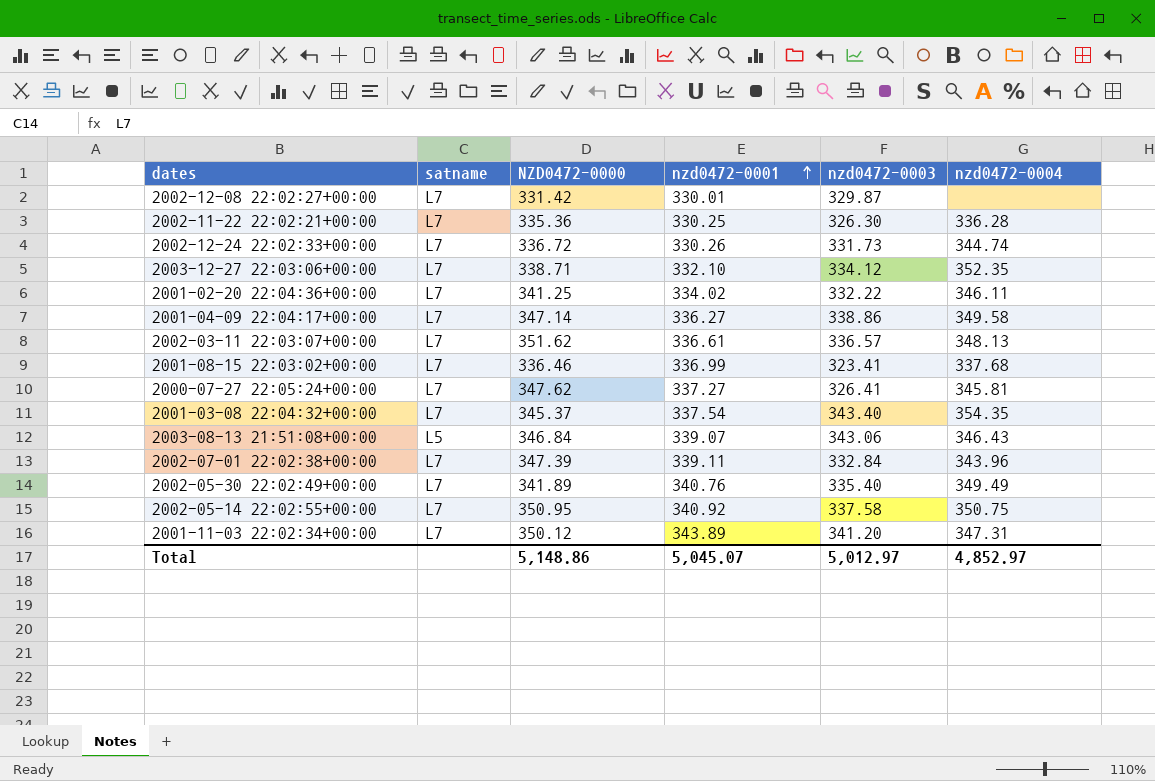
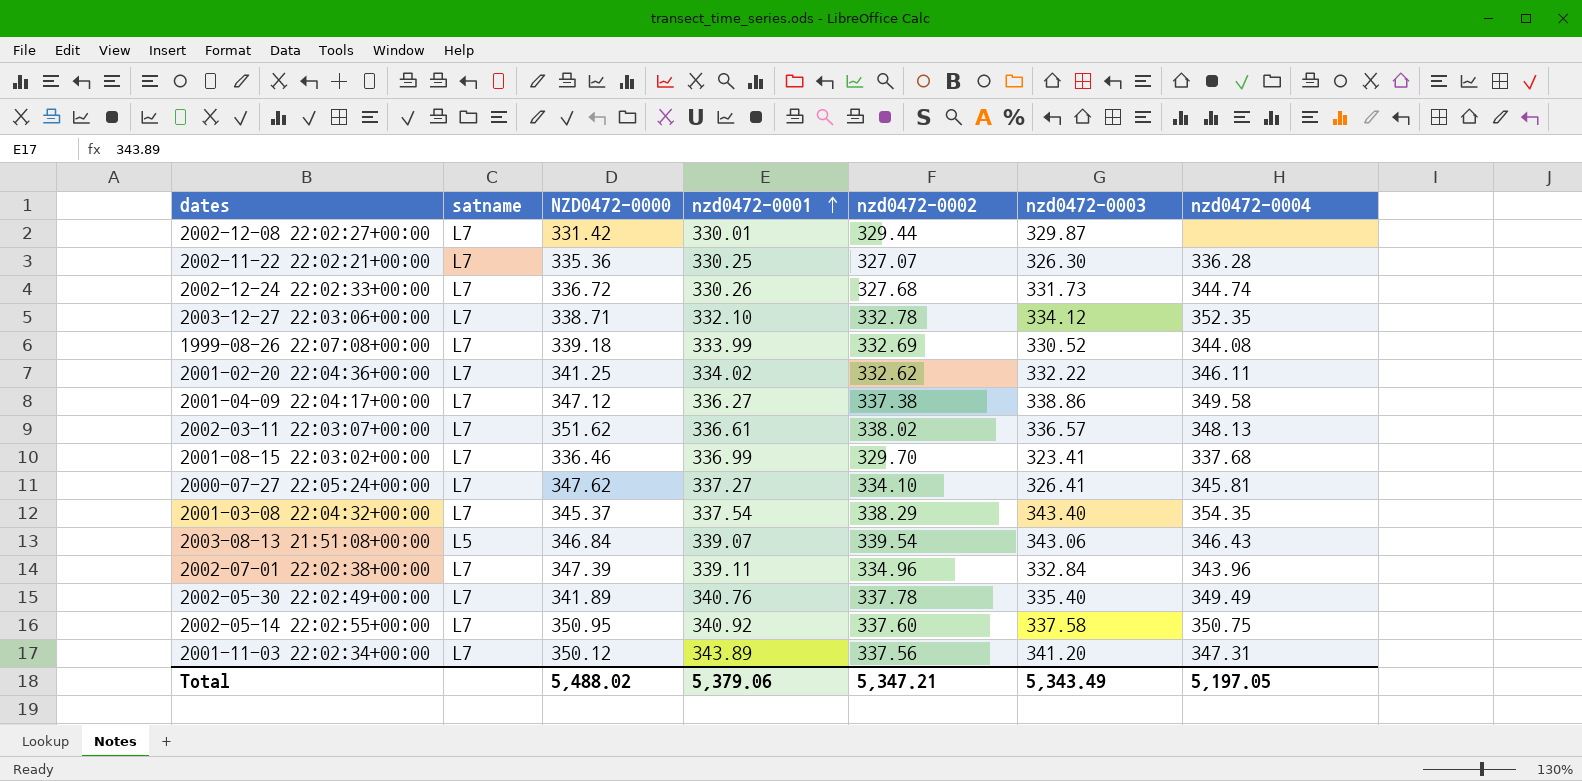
column nzd0472-0002 | position: none -> 5
row 1999-08-26 22:07:08+00:00: none -> L7 | 339.18 | 333.99 | 332.69 | 330.52 | 344.08
2001-04-09 22:04:17+00:00 | NZD0472-0000: 347.14 -> 347.12
Total | NZD0472-0000: 5,148.86 -> 5,488.02
Total | nzd0472-0001: 5,045.07 -> 5,379.06
Total | nzd0472-0003: 5,012.97 -> 5,343.49
Total | nzd0472-0004: 4,852.97 -> 5,197.05

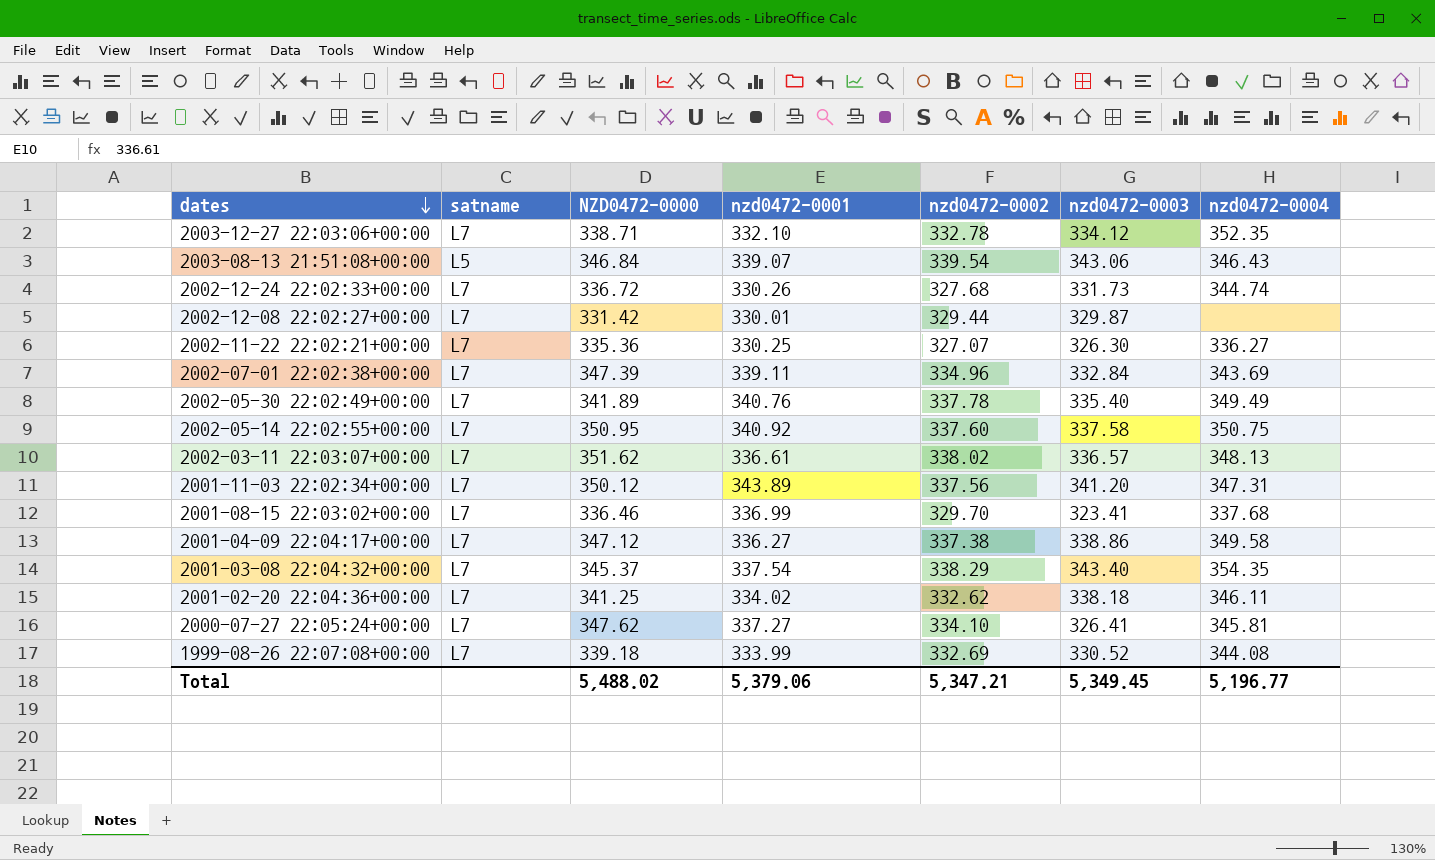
row order: nzd0472-0001 ascending -> dates descending
2002-11-22 22:02:21+00:00 | nzd0472-0004: 336.28 -> 336.27
2002-07-01 22:02:38+00:00 | nzd0472-0004: 343.96 -> 343.69
2001-02-20 22:04:36+00:00 | nzd0472-0003: 332.22 -> 338.18
Total | nzd0472-0003: 5,343.49 -> 5,349.45
Total | nzd0472-0004: 5,197.05 -> 5,196.77

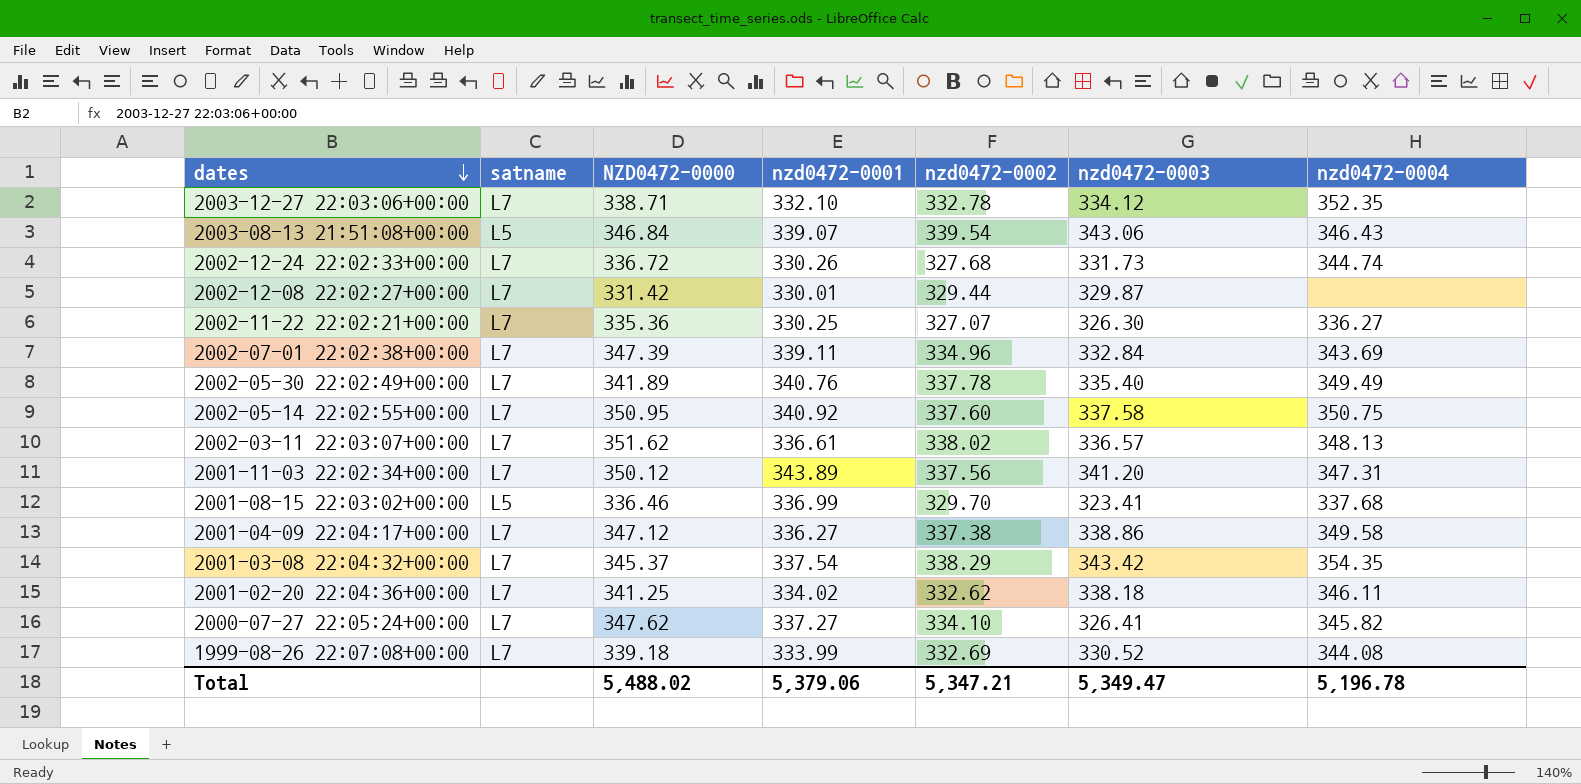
2001-08-15 22:03:02+00:00 | satname: L7 -> L5
2001-03-08 22:04:32+00:00 | nzd0472-0003: 343.40 -> 343.42
2000-07-27 22:05:24+00:00 | nzd0472-0004: 345.81 -> 345.82
Total | nzd0472-0003: 5,349.45 -> 5,349.47
Total | nzd0472-0004: 5,196.77 -> 5,196.78

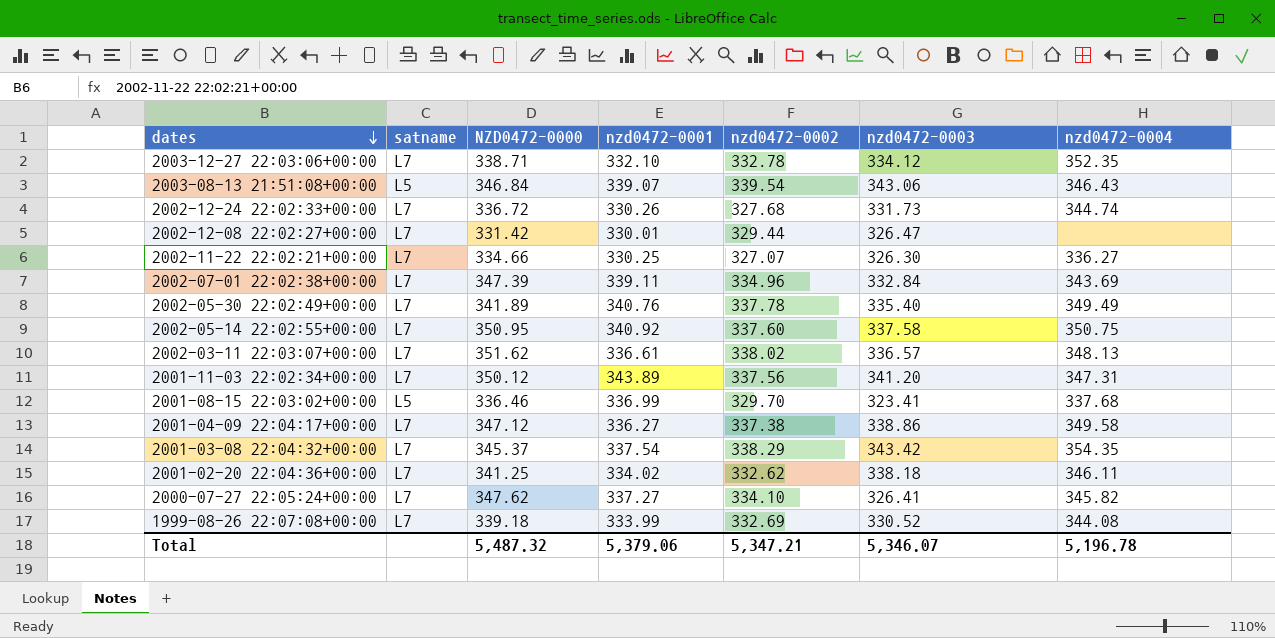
2002-12-08 22:02:27+00:00 | nzd0472-0003: 329.87 -> 326.47
2002-11-22 22:02:21+00:00 | NZD0472-0000: 335.36 -> 334.66
Total | NZD0472-0000: 5,488.02 -> 5,487.32
Total | nzd0472-0003: 5,349.47 -> 5,346.07

